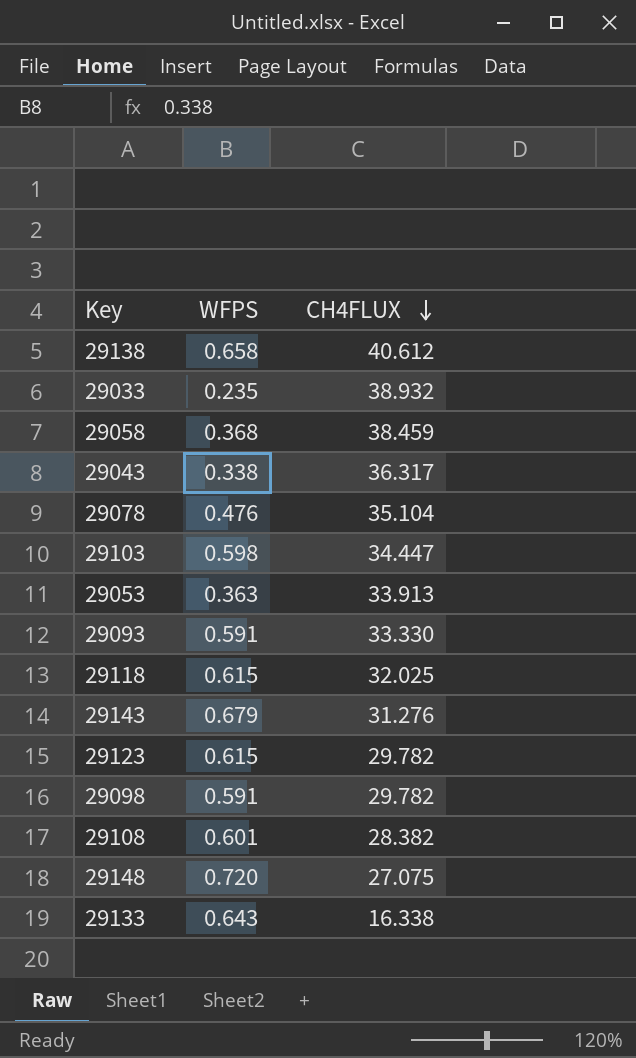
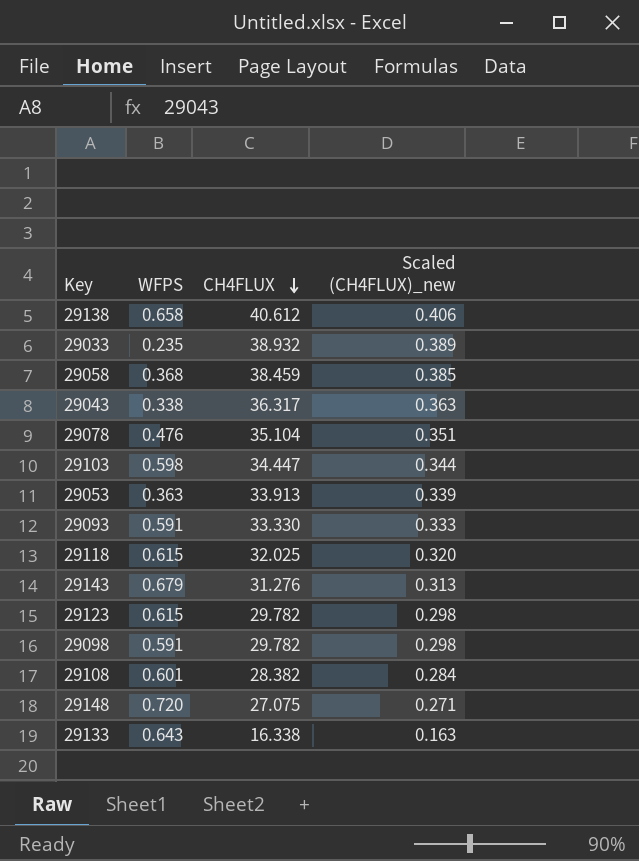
column Scaled (CH4FLUX)_new | formula: none -> [CH4FLUX] * 0.01

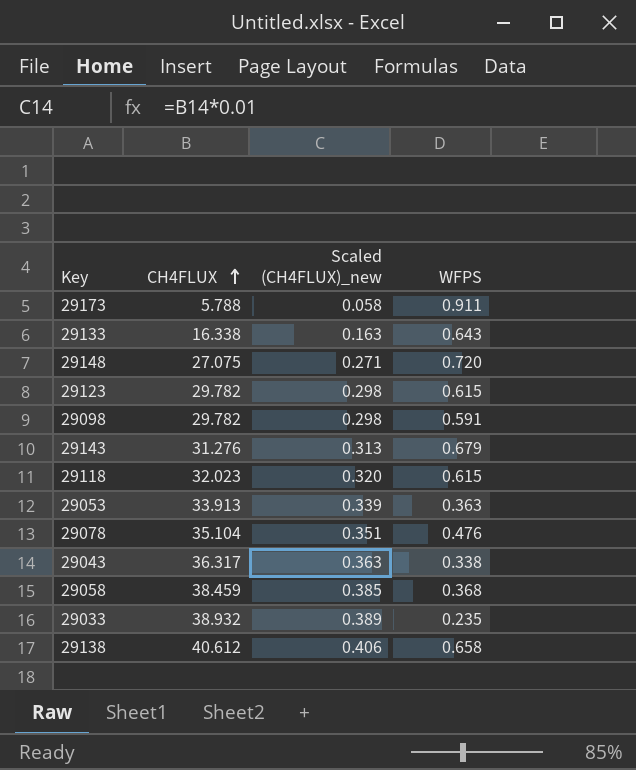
row order: CH4FLUX descending -> CH4FLUX ascending
column WFPS | position: 2 -> 4
row 29103: 0.598 | 34.447 | 0.344 -> none
row 29093: 0.591 | 33.330 | 0.333 -> none
row 29108: 0.601 | 28.382 | 0.284 -> none
row 29173: none -> 5.788 | 0.058 | 0.911
29118 | CH4FLUX: 32.025 -> 32.023

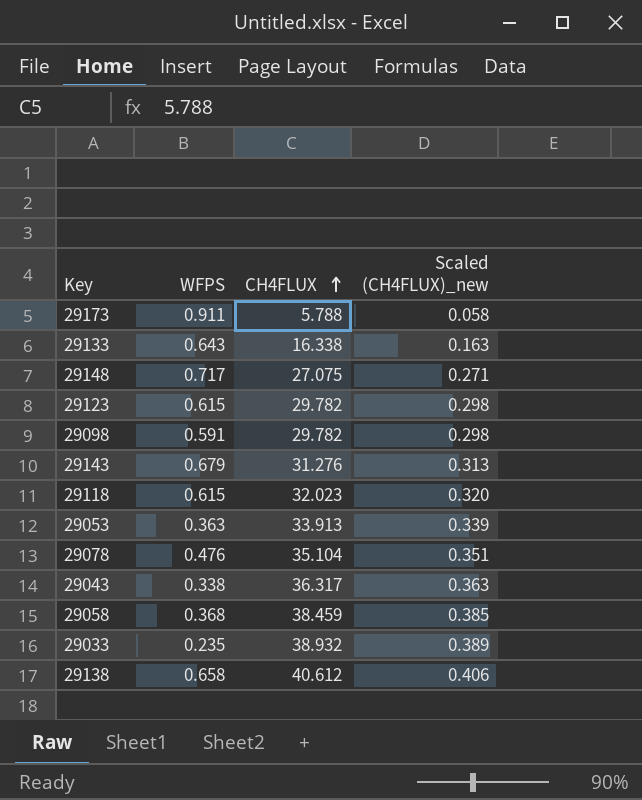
column WFPS | position: 4 -> 2
29148 | WFPS: 0.720 -> 0.717

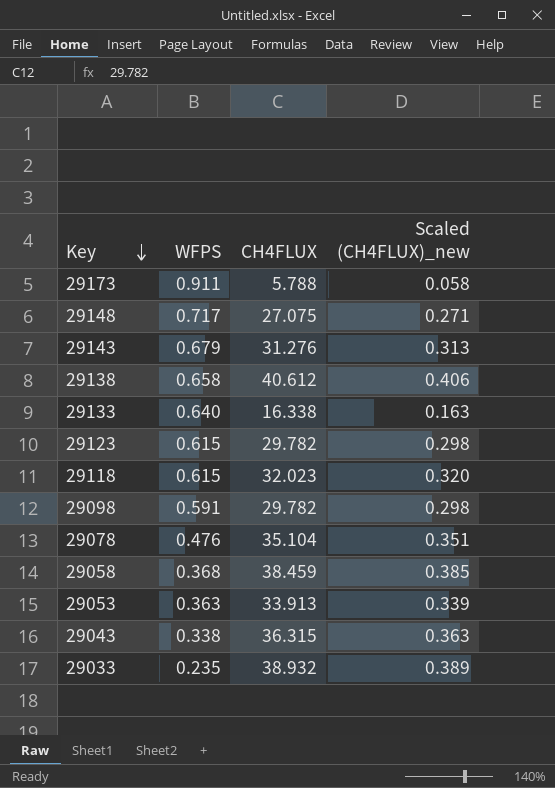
row order: CH4FLUX ascending -> Key descending
29133 | WFPS: 0.643 -> 0.640
29043 | CH4FLUX: 36.317 -> 36.315

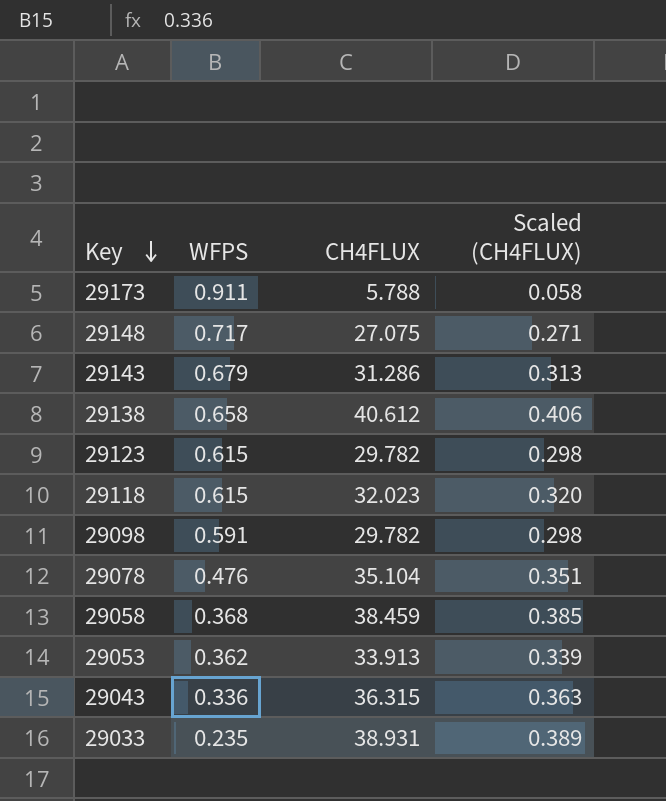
column name: Scaled (CH4FLUX)_new -> Scaled (CH4FLUX)
row 29133: 0.640 | 16.338 | 0.163 -> none
29143 | CH4FLUX: 31.276 -> 31.286
29053 | WFPS: 0.363 -> 0.362
29043 | WFPS: 0.338 -> 0.336
29033 | CH4FLUX: 38.932 -> 38.931

